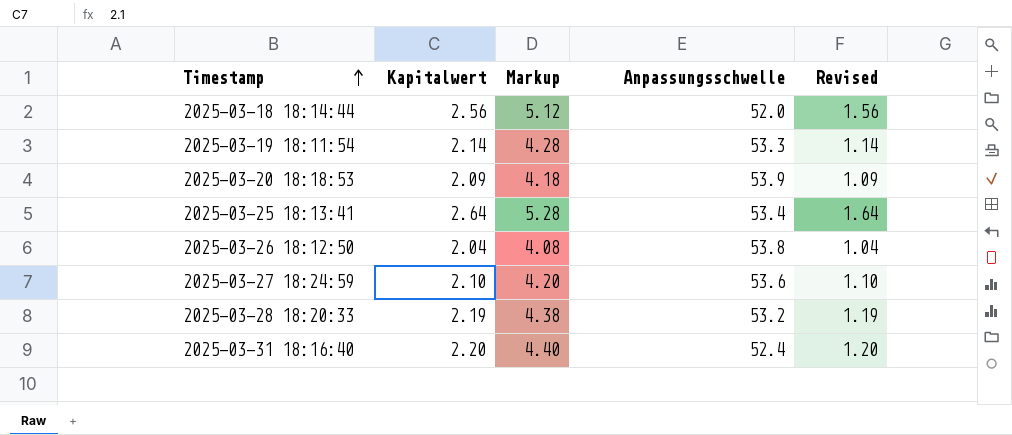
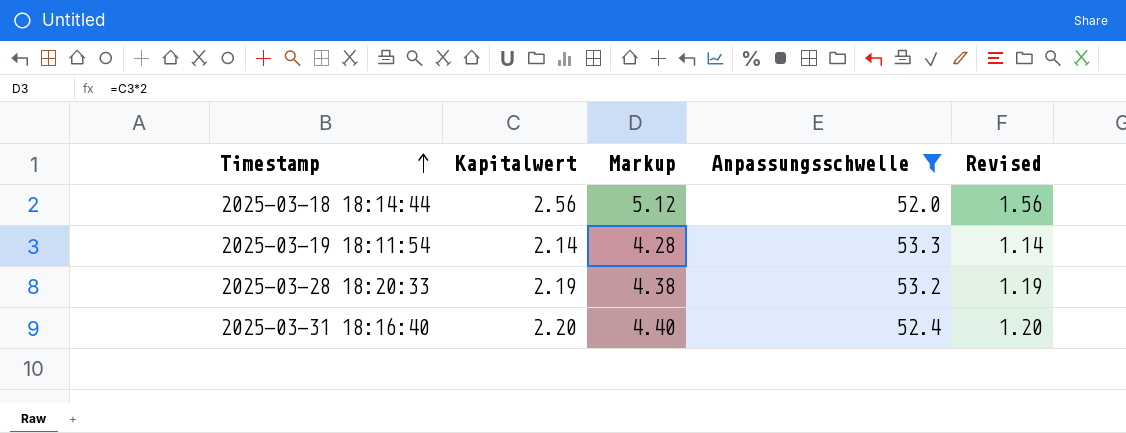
filter: none -> Anpassungsschwelle <= 53.3

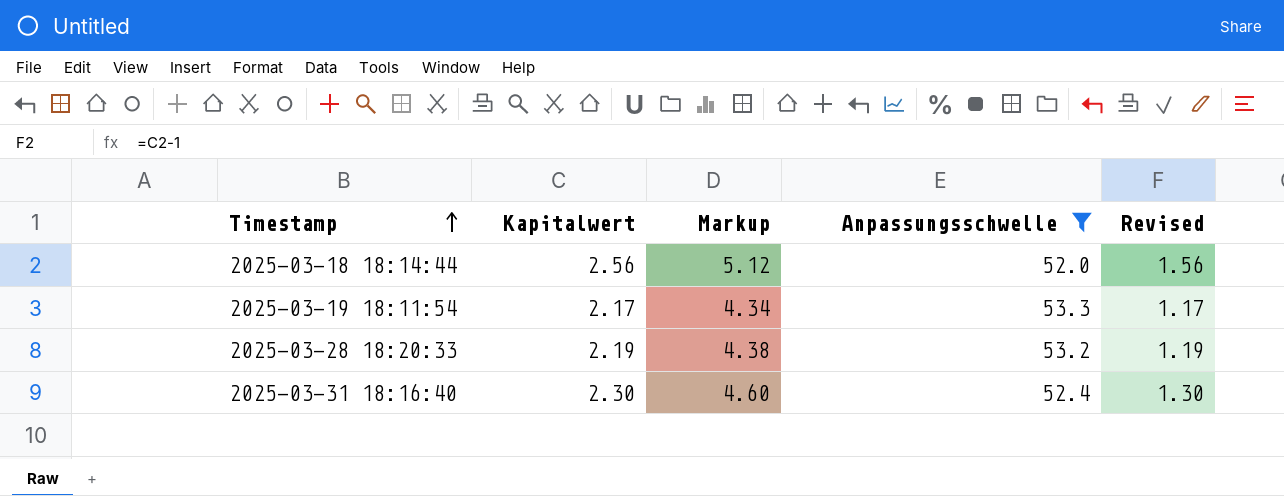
2025-03-19 18:11:54 | Kapitalwert: 2.14 -> 2.17
2025-03-19 18:11:54 | Markup: 4.28 -> 4.34
2025-03-19 18:11:54 | Revised: 1.14 -> 1.17
2025-03-31 18:16:40 | Kapitalwert: 2.20 -> 2.30
2025-03-31 18:16:40 | Markup: 4.40 -> 4.60
2025-03-31 18:16:40 | Revised: 1.20 -> 1.30

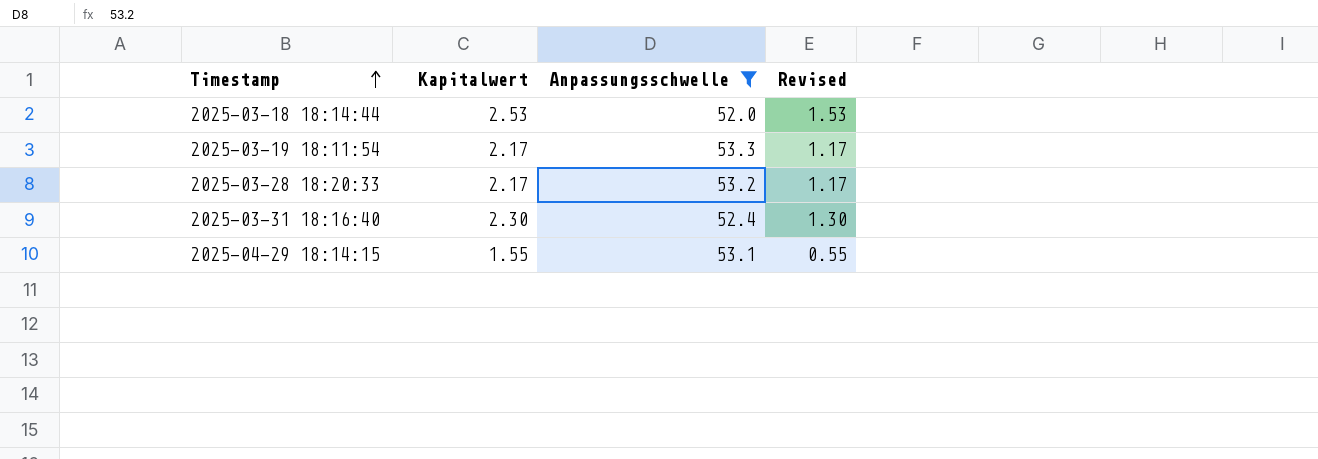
column Markup | formula: [Kapitalwert] * 2 -> none
2025-03-18 18:14:44 | Kapitalwert: 2.56 -> 2.53
2025-03-18 18:14:44 | Revised: 1.56 -> 1.53
2025-03-28 18:20:33 | Kapitalwert: 2.19 -> 2.17
2025-03-28 18:20:33 | Revised: 1.19 -> 1.17
row 2025-04-29 18:14:15: none -> 1.55 | 53.1 | 0.55

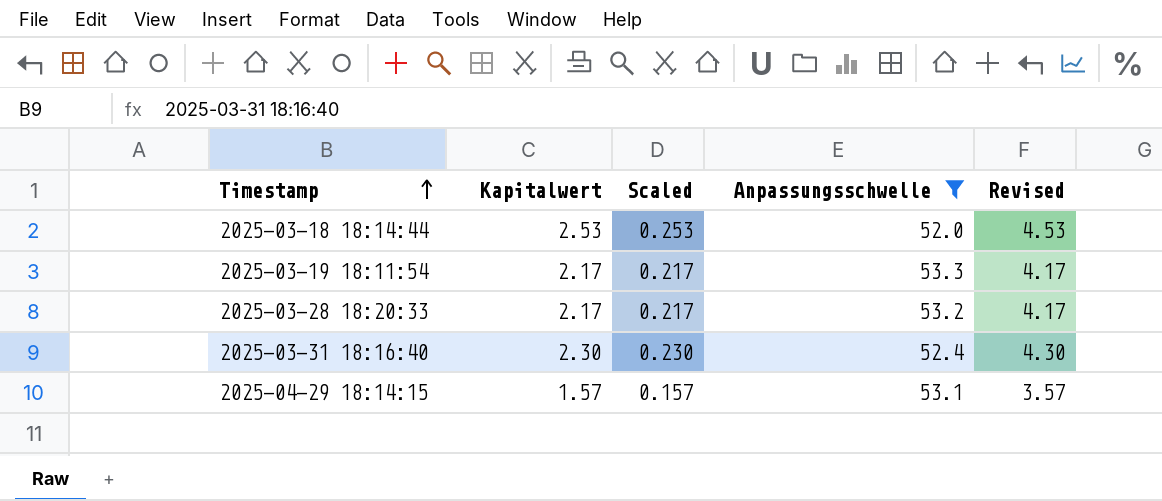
column Scaled | formula: none -> [Kapitalwert] * 0.1
column Revised | formula: [Kapitalwert] - 1 -> [Kapitalwert] + 2
2025-04-29 18:14:15 | Kapitalwert: 1.55 -> 1.57

